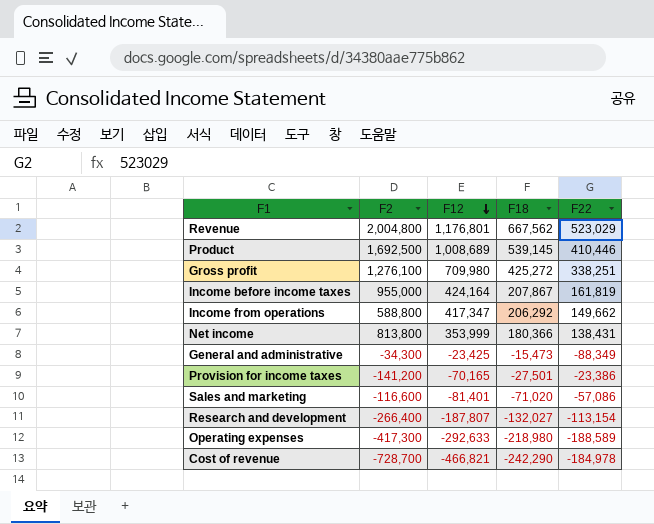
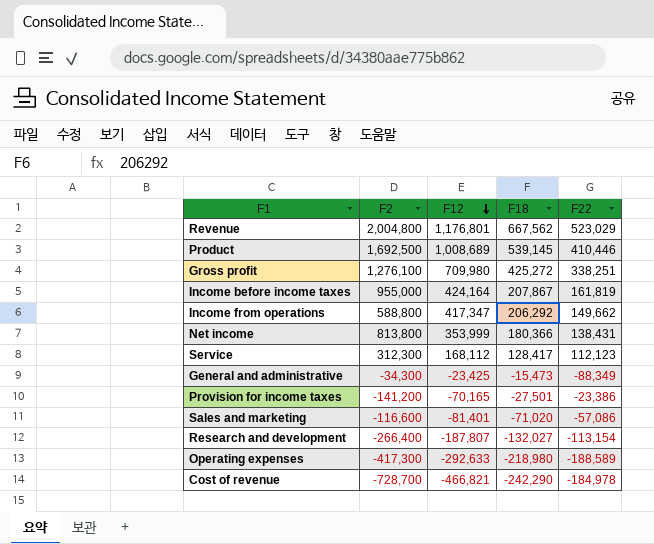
row Service: none -> 312,300 | 168,112 | 128,417 | 112,123

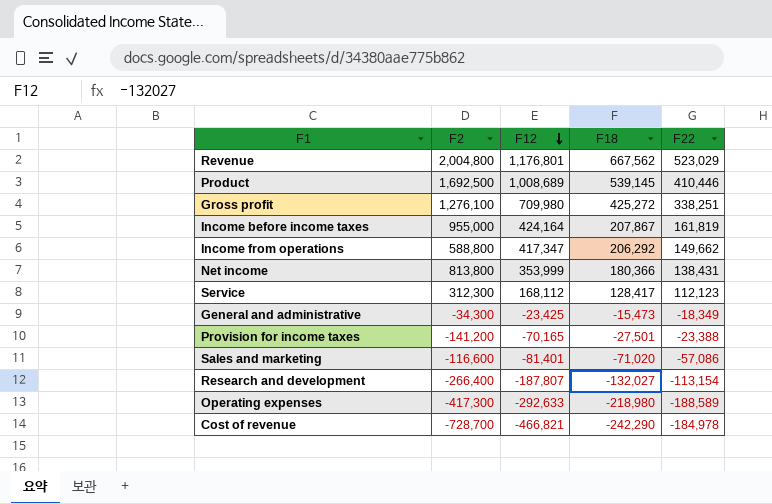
General and administrative | F22: -88,349 -> -18,349
Provision for income taxes | F22: -23,386 -> -23,388

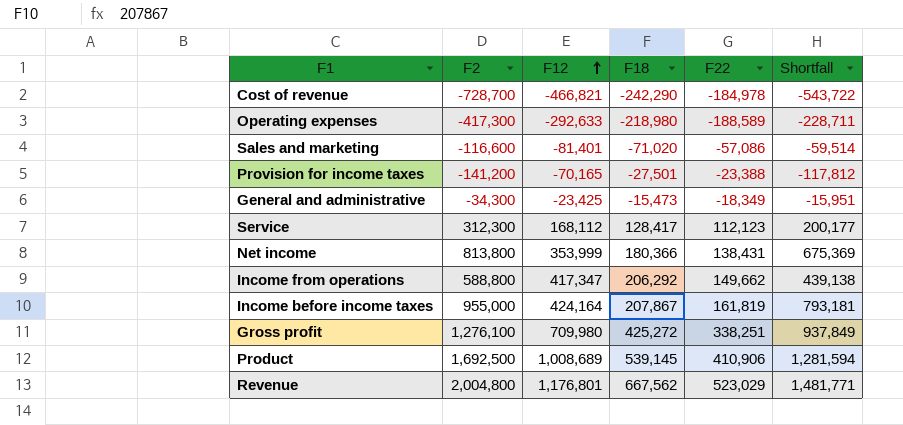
row order: F12 descending -> F12 ascending
column Shortfall | formula: none -> [F2] - [F22]
row Research and development: -266,400 | -187,807 | -132,027 | -113,154 -> none
Product | F22: 410,446 -> 410,906

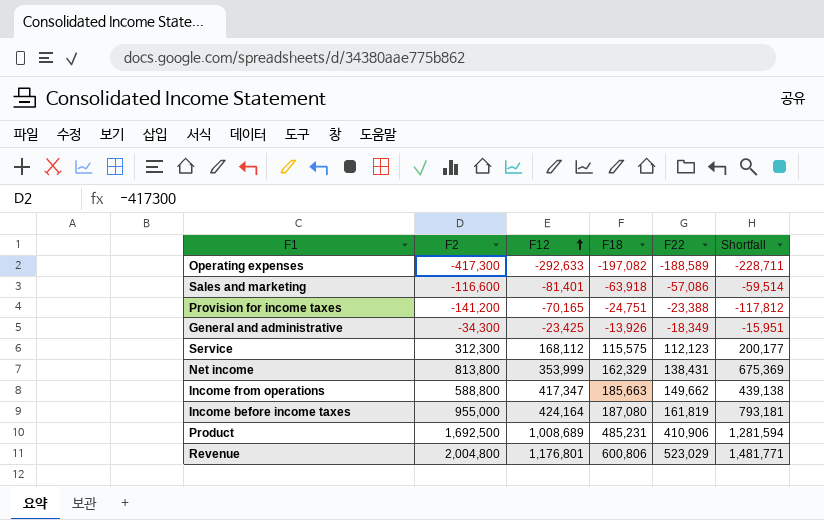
row Cost of revenue: -728,700 | -466,821 | -242,290 | -184,978 | -543,722 -> none
row Gross profit: 1,276,100 | 709,980 | 425,272 | 338,251 | 937,849 -> none
Operating expenses | F18: -218,980 -> -197,082
Sales and marketing | F18: -71,020 -> -63,918
Provision for income taxes | F18: -27,501 -> -24,751
General and administrative | F18: -15,473 -> -13,926
Service | F18: 128,417 -> 115,575
Net income | F18: 180,366 -> 162,329
Income from operations | F18: 206,292 -> 185,663
Income before income taxes | F18: 207,867 -> 187,080
Product | F18: 539,145 -> 485,231
Revenue | F18: 667,562 -> 600,806

